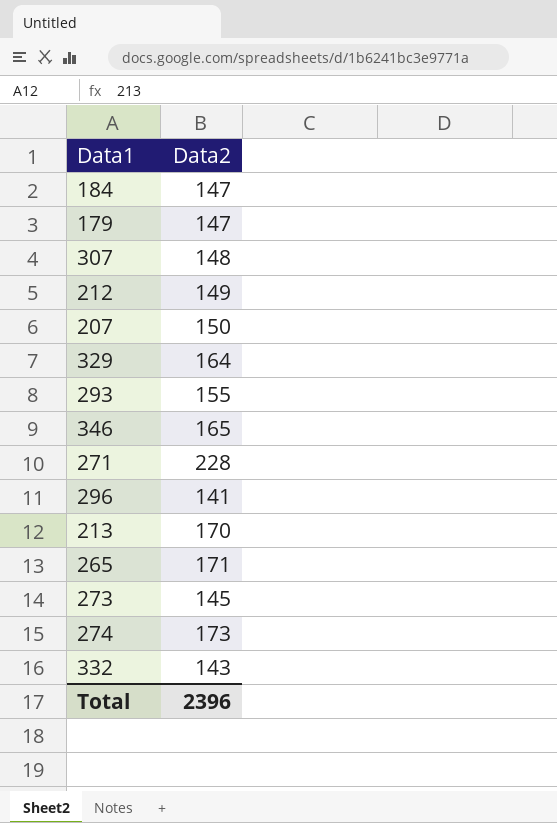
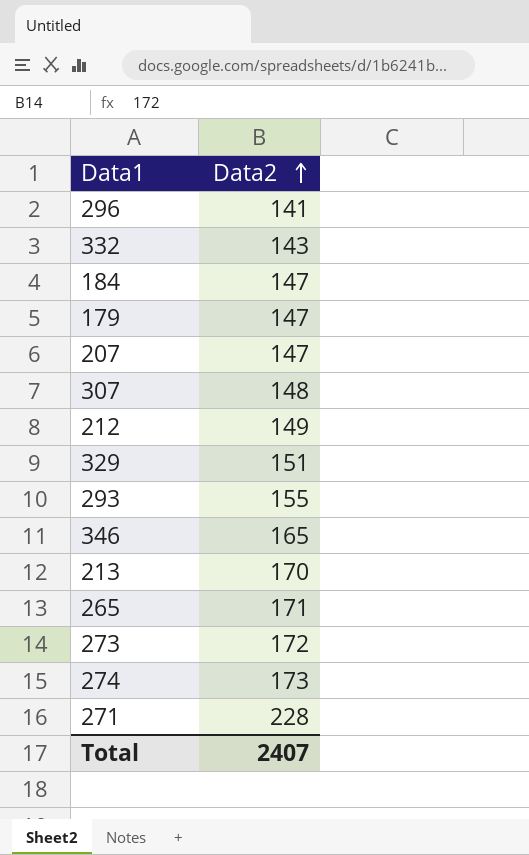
row order: none -> Data2 ascending
207 | Data2: 150 -> 147
329 | Data2: 164 -> 151
273 | Data2: 145 -> 172
Total | Data2: 2396 -> 2407

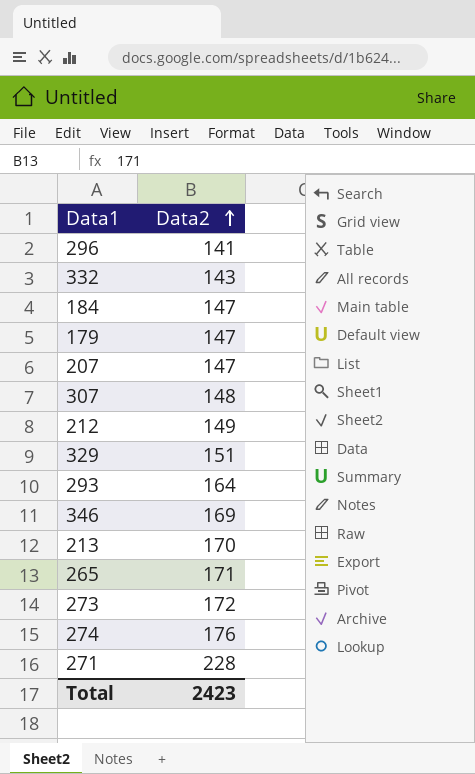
293 | Data2: 155 -> 164
346 | Data2: 165 -> 169
274 | Data2: 173 -> 176
Total | Data2: 2407 -> 2423

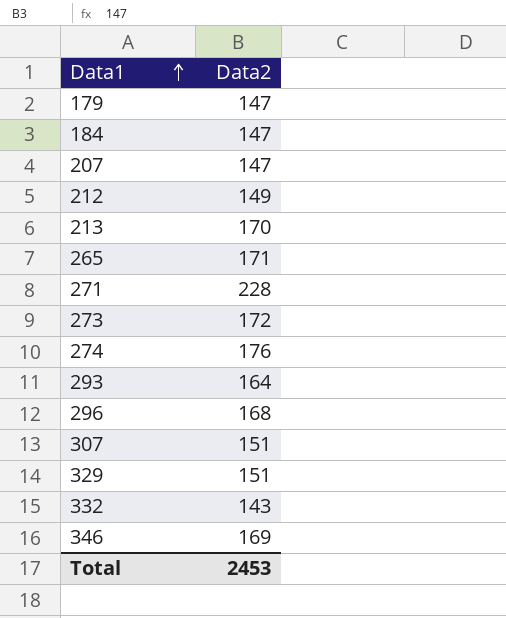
row order: Data2 ascending -> Data1 ascending
296 | Data2: 141 -> 168
307 | Data2: 148 -> 151
Total | Data2: 2423 -> 2453

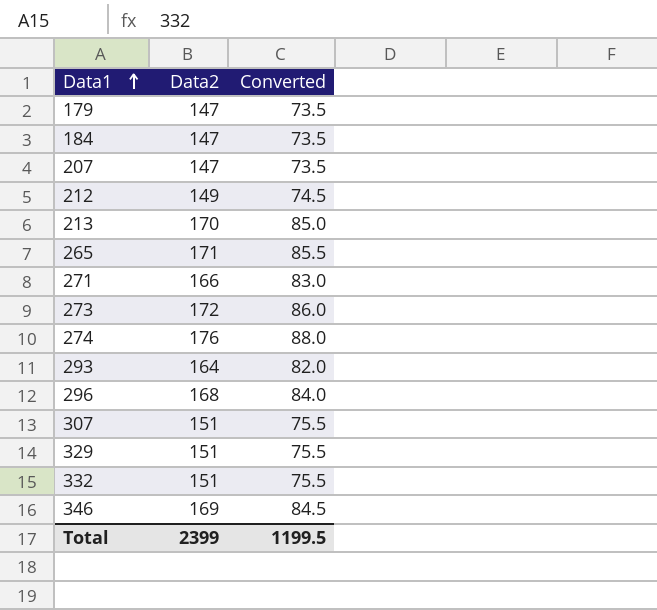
column Converted | formula: none -> [Data2] * 0.5
271 | Data2: 228 -> 166
332 | Data2: 143 -> 151
Total | Data2: 2453 -> 2399

